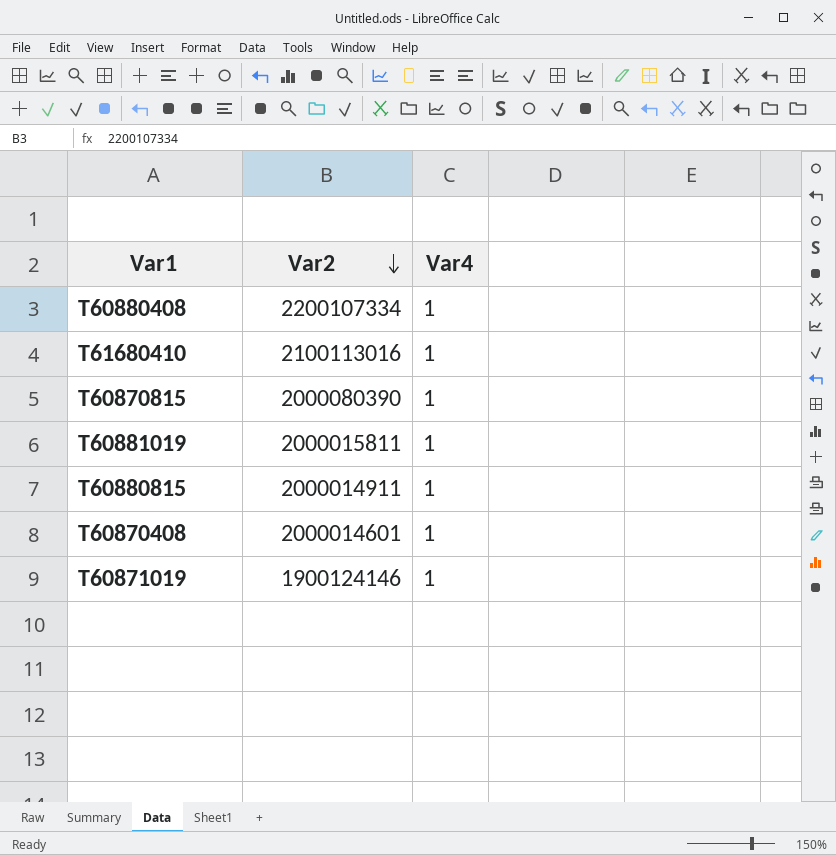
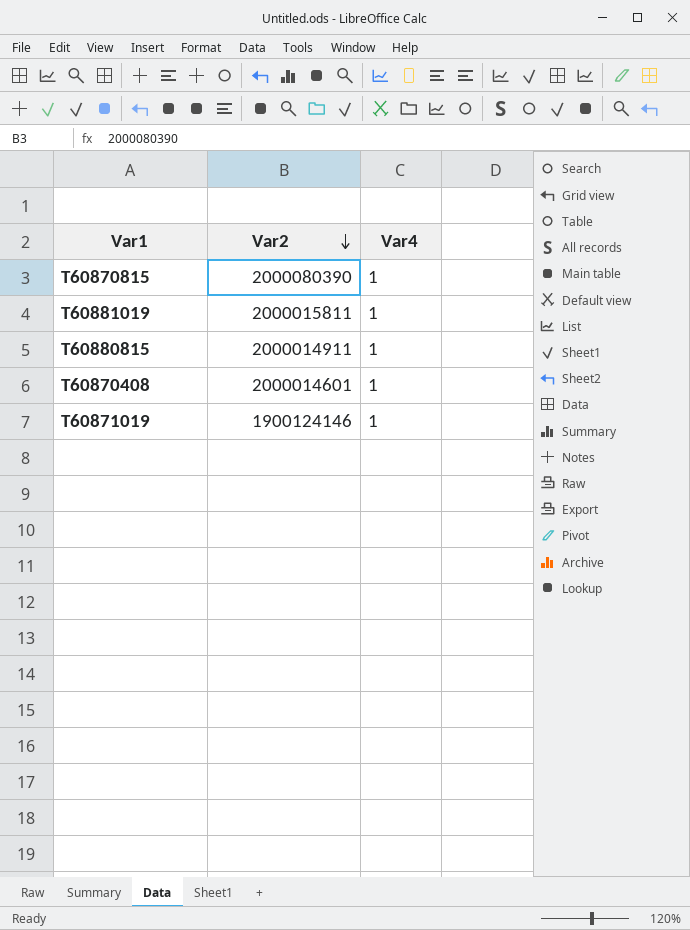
row T60880408: 2200107334 | 1 -> none
row T61680410: 2100113016 | 1 -> none

